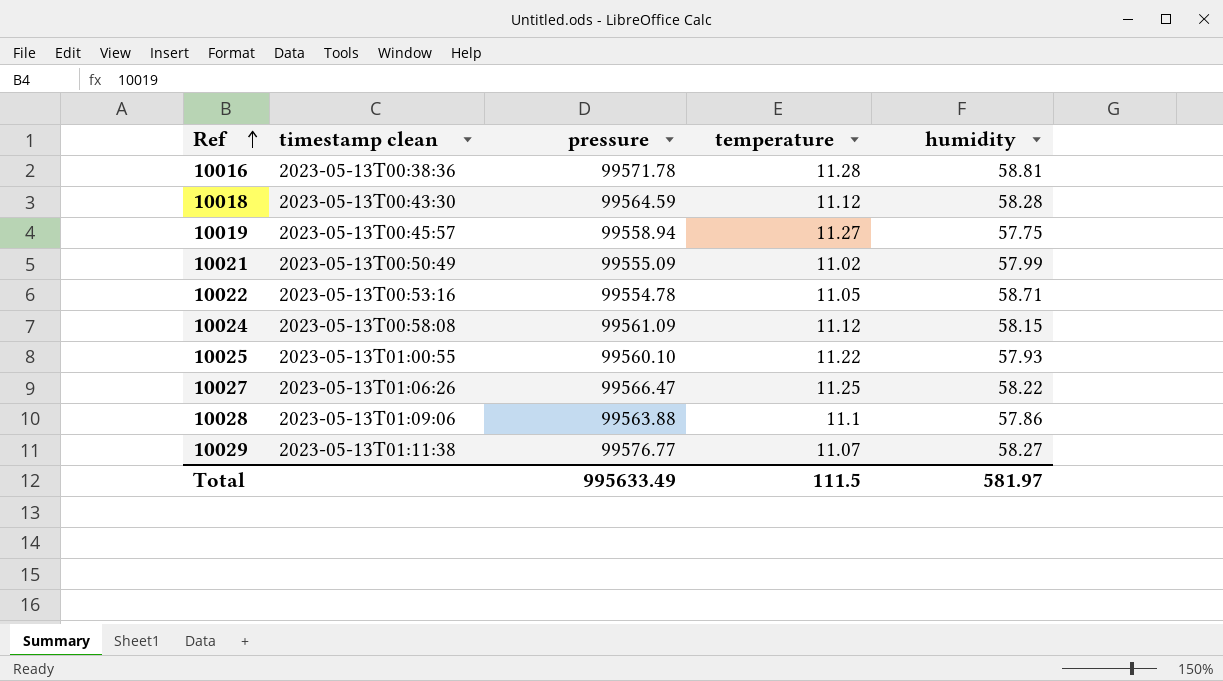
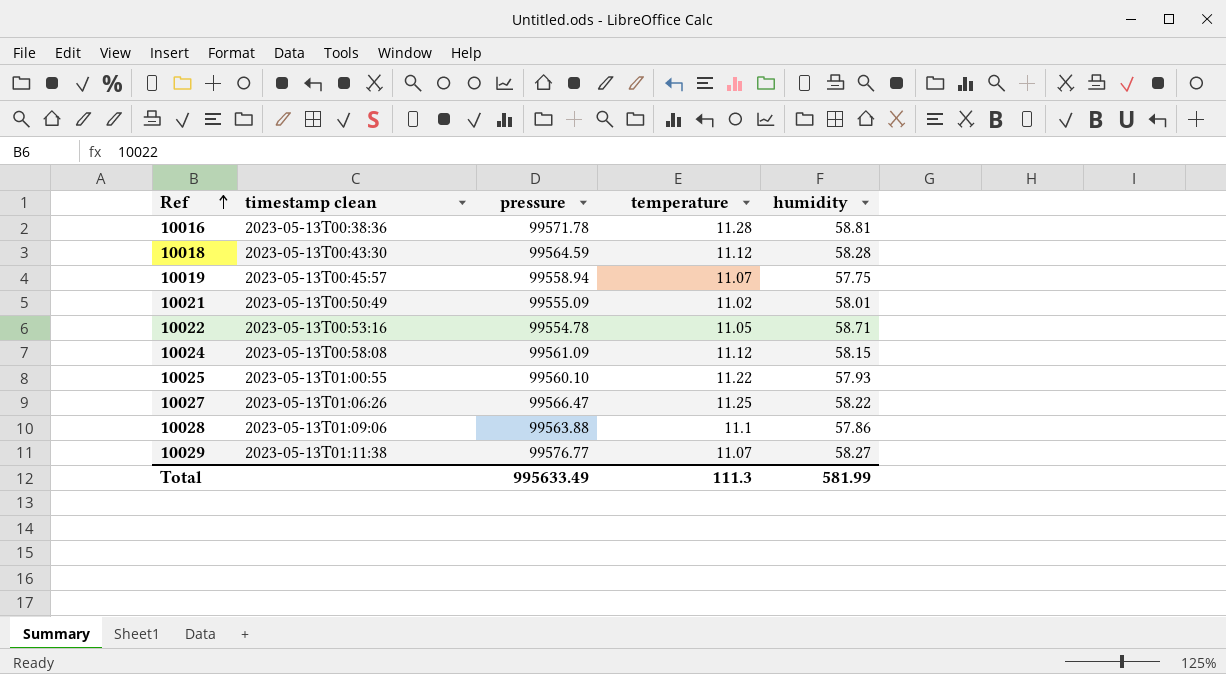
10019 | temperature: 11.27 -> 11.07
10021 | humidity: 57.99 -> 58.01
Total | temperature: 111.5 -> 111.3
Total | humidity: 581.97 -> 581.99

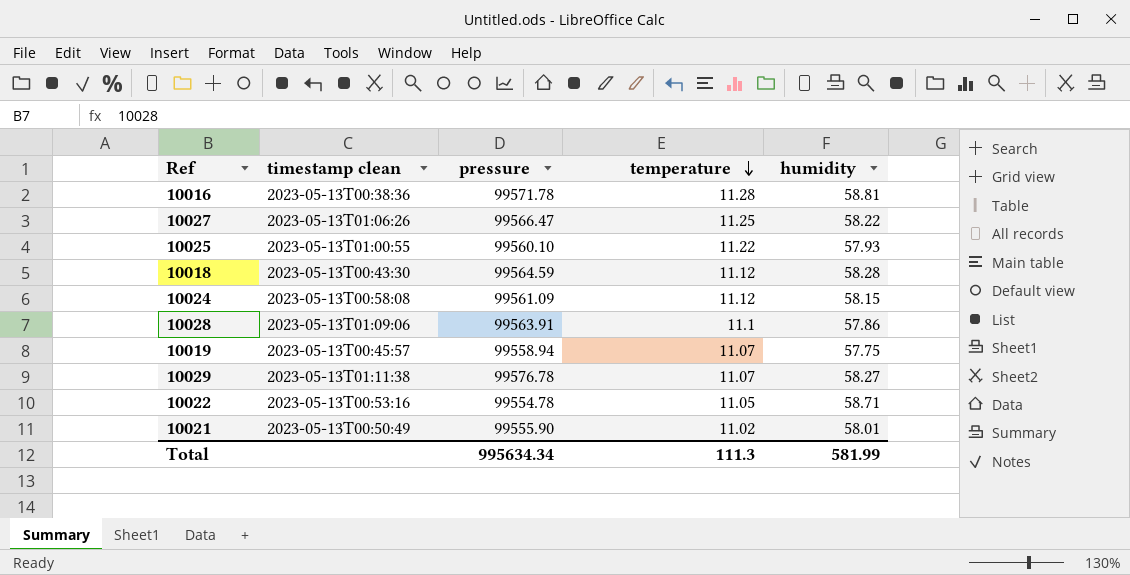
row order: Ref ascending -> temperature descending
10028 | pressure: 99563.88 -> 99563.91
10029 | pressure: 99576.77 -> 99576.78
10021 | pressure: 99555.09 -> 99555.90
Total | pressure: 995633.49 -> 995634.34

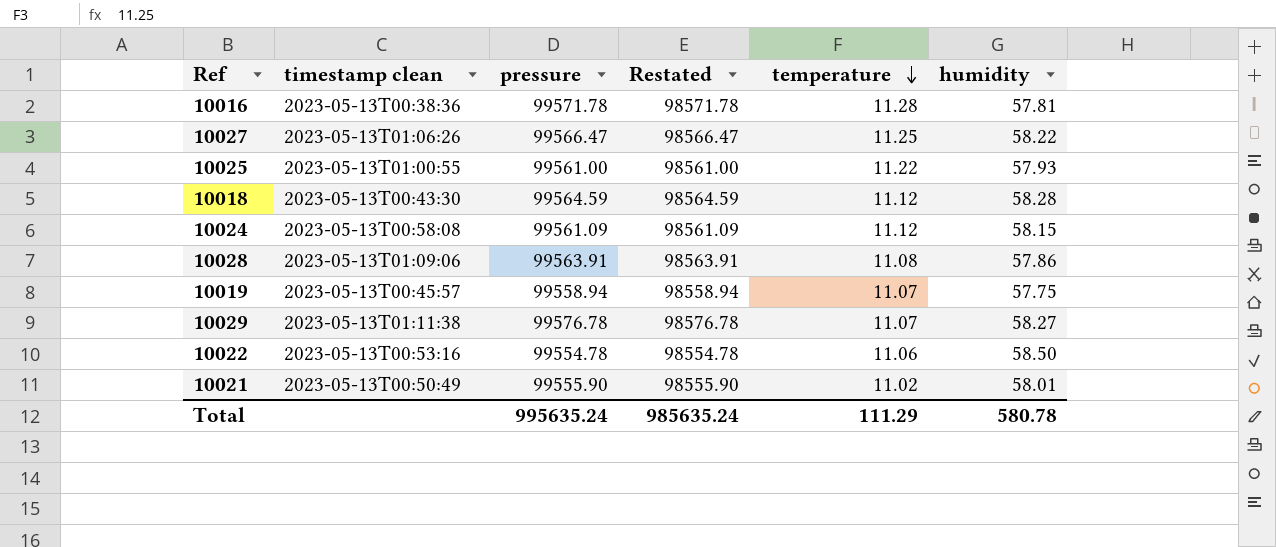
column Restated | formula: none -> [pressure] - 1000
10016 | humidity: 58.81 -> 57.81
10025 | pressure: 99560.10 -> 99561.00
10028 | temperature: 11.1 -> 11.08
10022 | temperature: 11.05 -> 11.06
10022 | humidity: 58.71 -> 58.50
Total | pressure: 995634.34 -> 995635.24
Total | temperature: 111.3 -> 111.29
Total | humidity: 581.99 -> 580.78

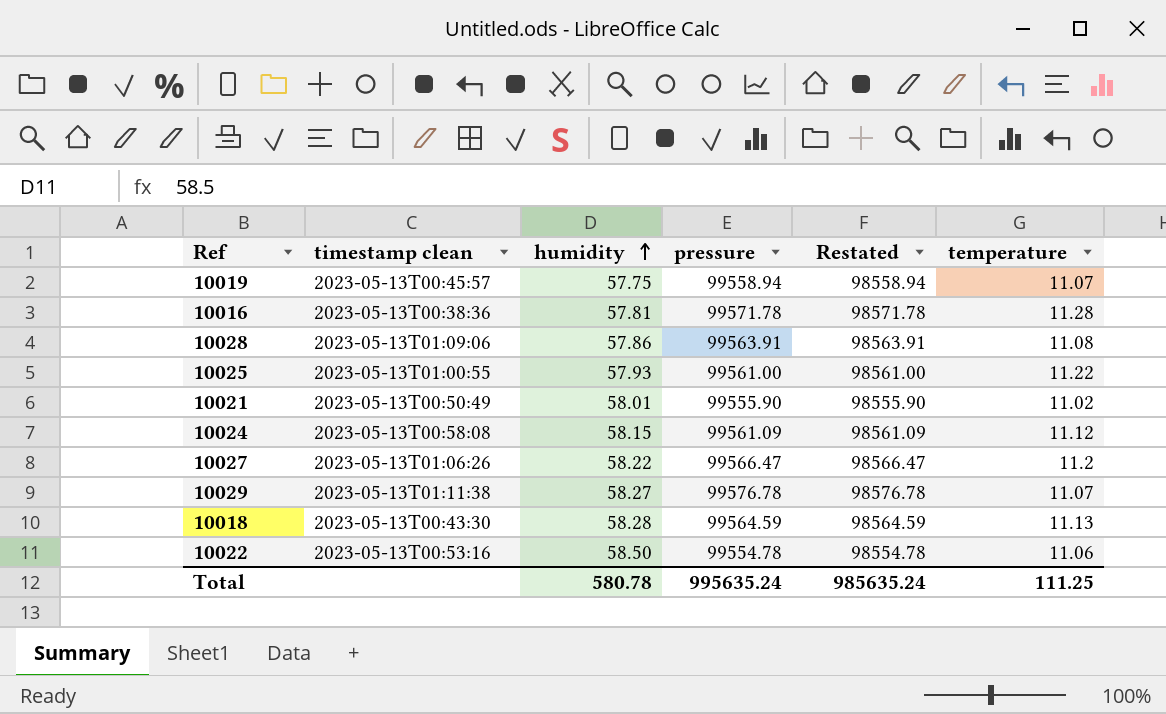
row order: temperature descending -> humidity ascending
column humidity | position: 6 -> 3
10027 | temperature: 11.25 -> 11.2
10018 | temperature: 11.12 -> 11.13
Total | temperature: 111.29 -> 111.25

